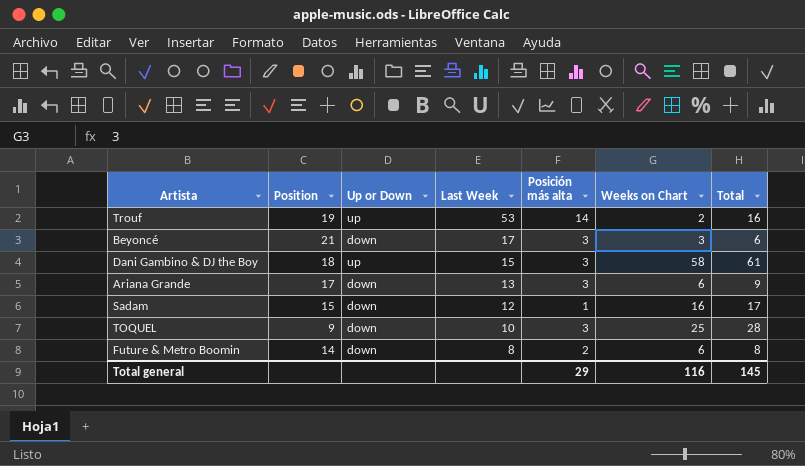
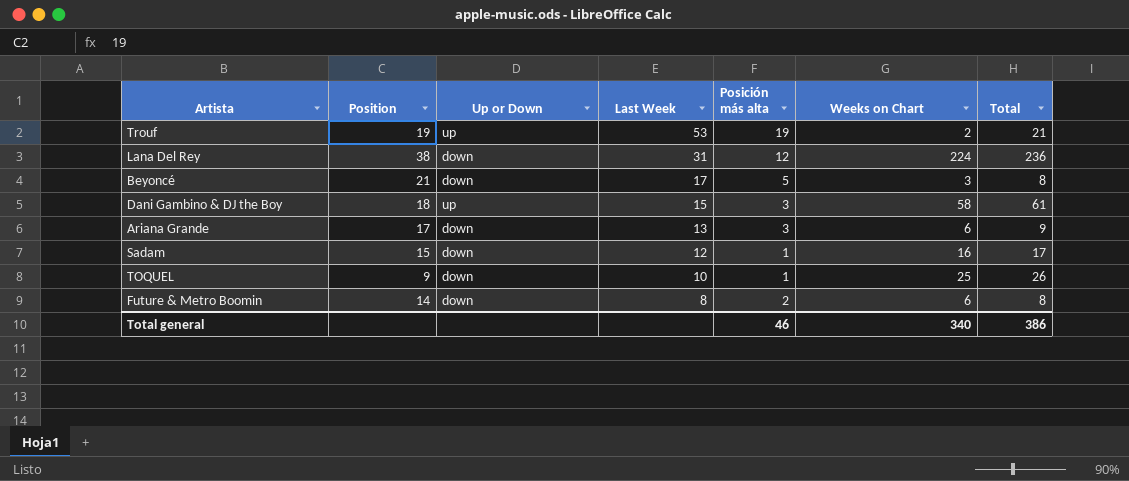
Trouf | Posición más alta: 14 -> 19
Trouf | Total: 16 -> 21
row Lana Del Rey: none -> 38 | down | 31 | 12 | 224 | 236
Beyoncé | Posición más alta: 3 -> 5
Beyoncé | Total: 6 -> 8
TOQUEL | Posición más alta: 3 -> 1
TOQUEL | Total: 28 -> 26
Total general | Posición más alta: 29 -> 46
Total general | Weeks on Chart: 116 -> 340
Total general | Total: 145 -> 386

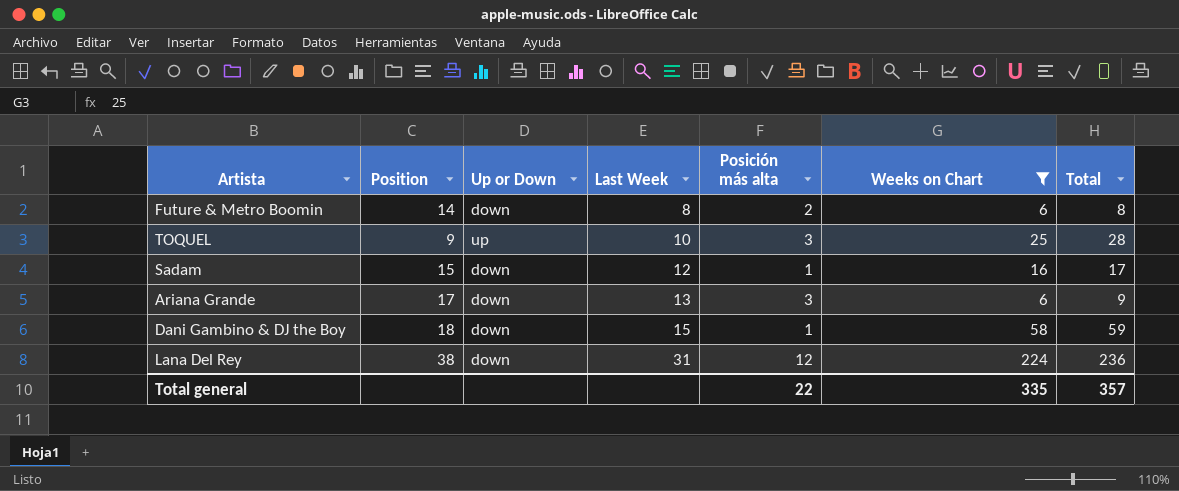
filter: none -> Weeks on Chart >= 6
row order: Last Week descending -> Last Week ascending
TOQUEL | Up or Down: down -> up
TOQUEL | Posición más alta: 1 -> 3
TOQUEL | Total: 26 -> 28
Dani Gambino & DJ the Boy | Up or Down: up -> down
Dani Gambino & DJ the Boy | Posición más alta: 3 -> 1
Dani Gambino & DJ the Boy | Total: 61 -> 59
Total general | Posición más alta: 46 -> 22
Total general | Weeks on Chart: 340 -> 335
Total general | Total: 386 -> 357

